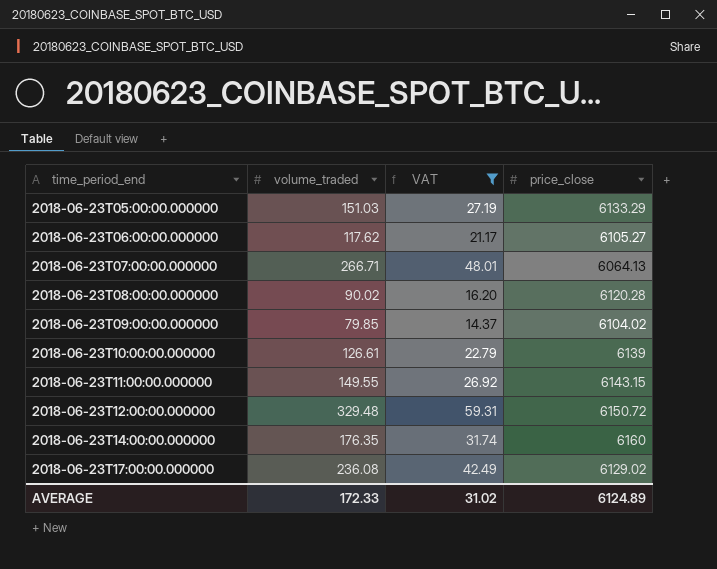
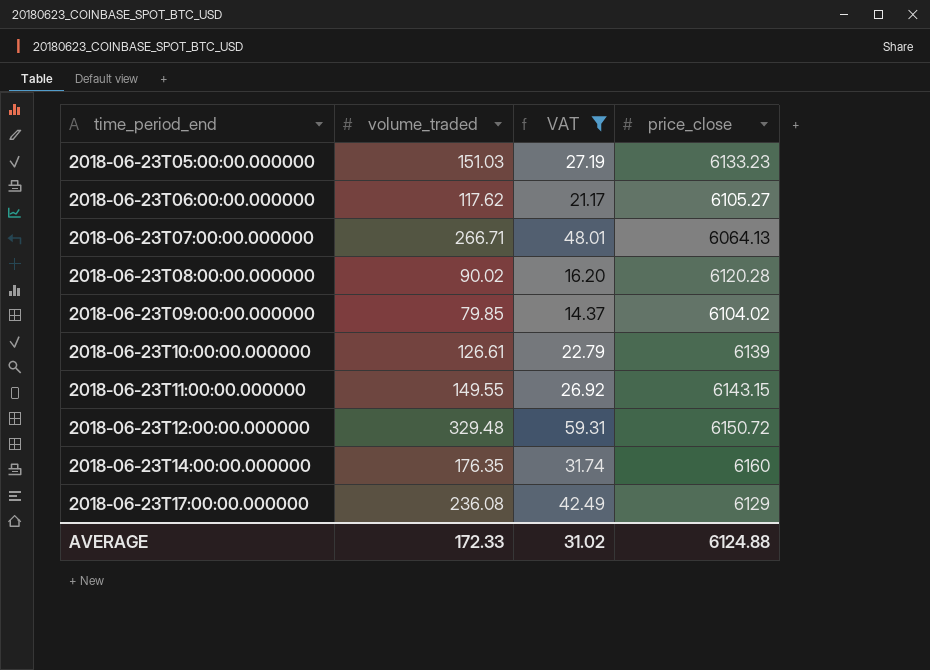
2018-06-23T05:00:00.000000 | price_close: 6133.29 -> 6133.23
2018-06-23T17:00:00.000000 | price_close: 6129.02 -> 6129
AVERAGE | price_close: 6124.89 -> 6124.88

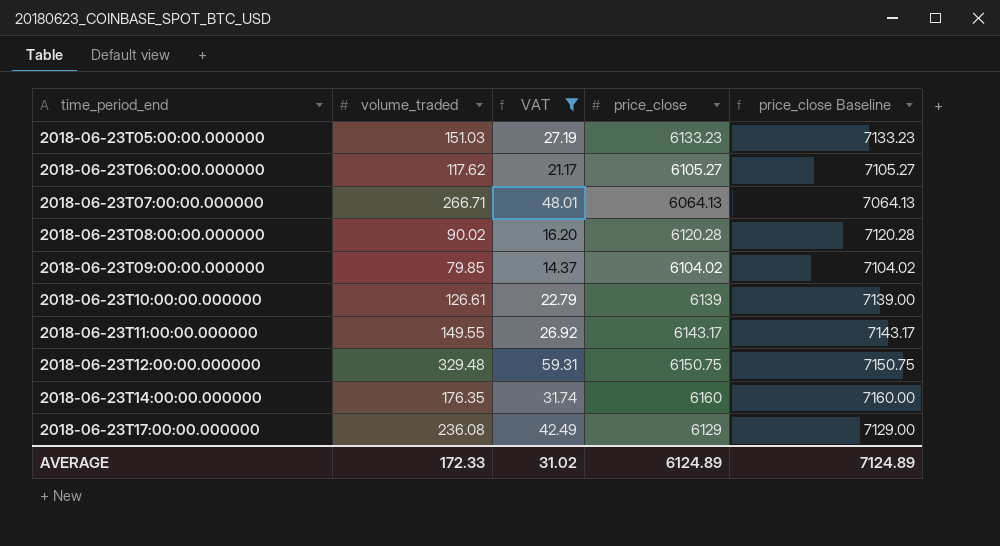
column price_close Baseline | formula: none -> [price_close] + 1000
2018-06-23T11:00:00.000000 | price_close: 6143.15 -> 6143.17
2018-06-23T12:00:00.000000 | price_close: 6150.72 -> 6150.75
AVERAGE | price_close: 6124.88 -> 6124.89

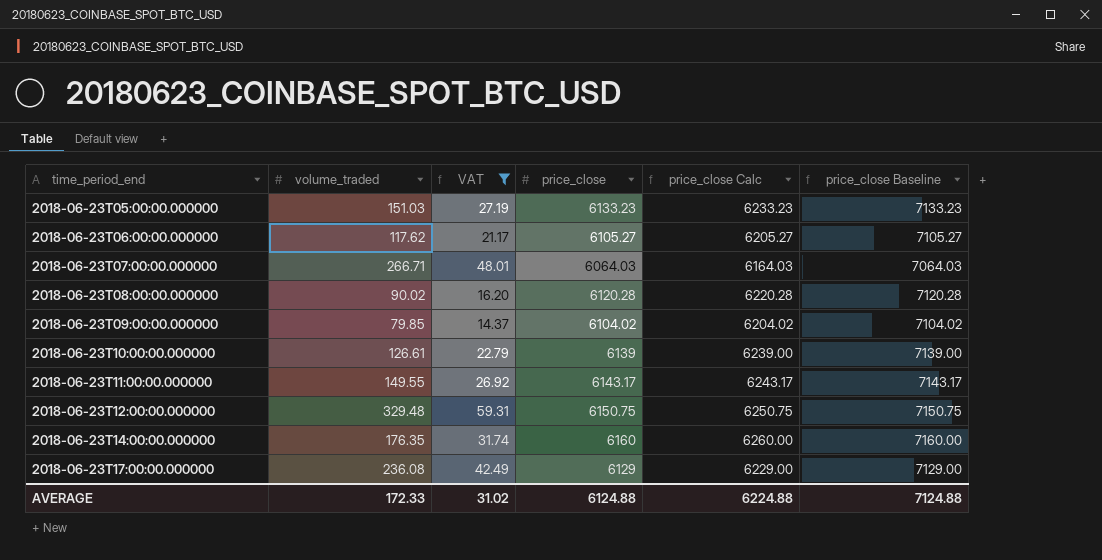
column price_close Calc | formula: none -> [price_close] + 100
2018-06-23T07:00:00.000000 | price_close: 6064.13 -> 6064.03
2018-06-23T07:00:00.000000 | price_close Baseline: 7064.13 -> 7064.03
AVERAGE | price_close: 6124.89 -> 6124.88
AVERAGE | price_close Baseline: 7124.89 -> 7124.88

